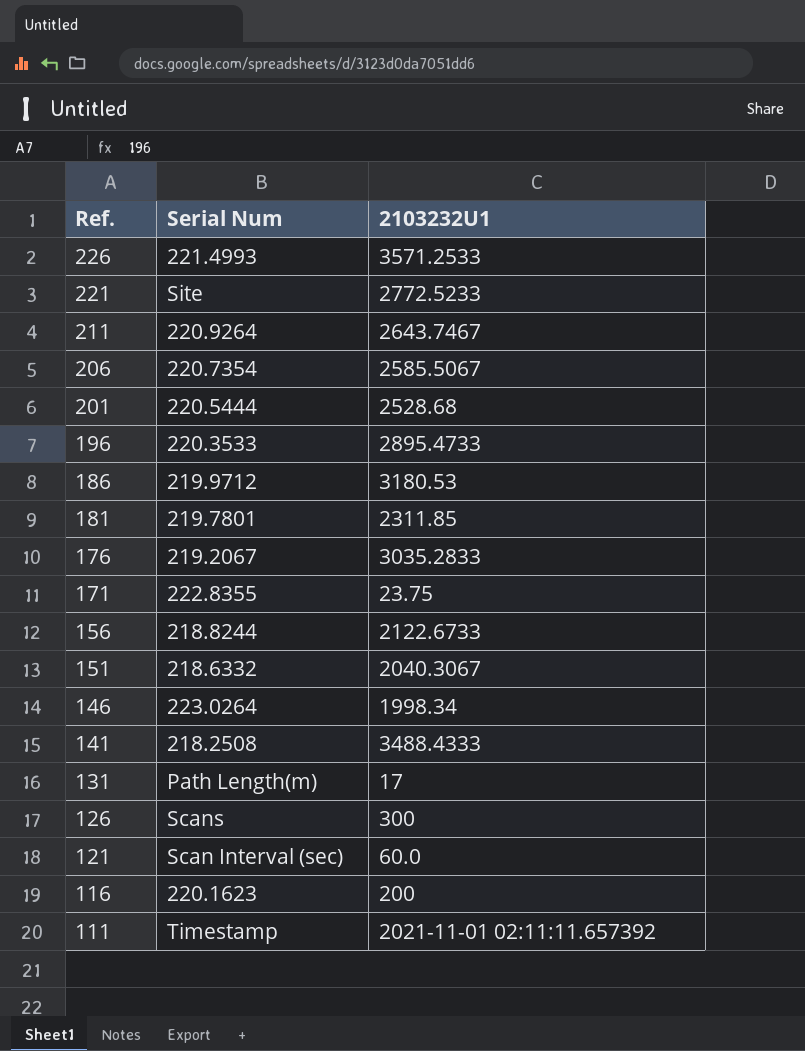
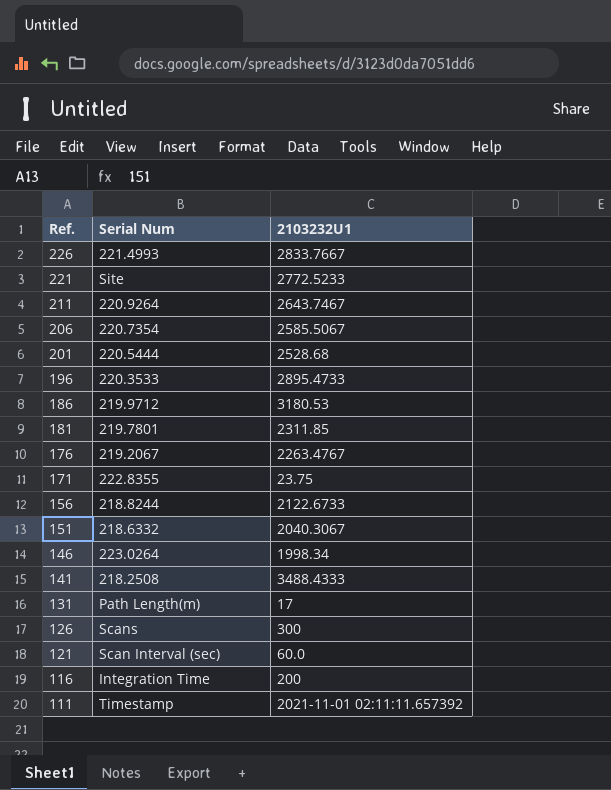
226 | 2103232U1: 3571.2533 -> 2833.7667
176 | 2103232U1: 3035.2833 -> 2263.4767
116 | Serial Num: 220.1623 -> Integration Time

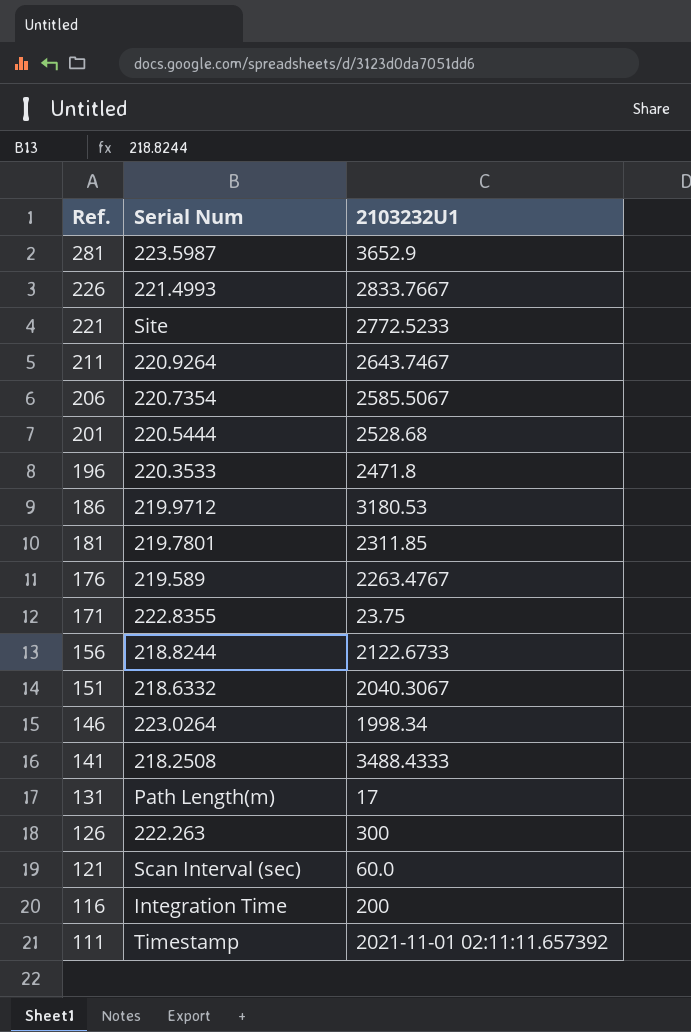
row 281: none -> 223.5987 | 3652.9
196 | 2103232U1: 2895.4733 -> 2471.8
176 | Serial Num: 219.2067 -> 219.589
126 | Serial Num: Scans -> 222.263

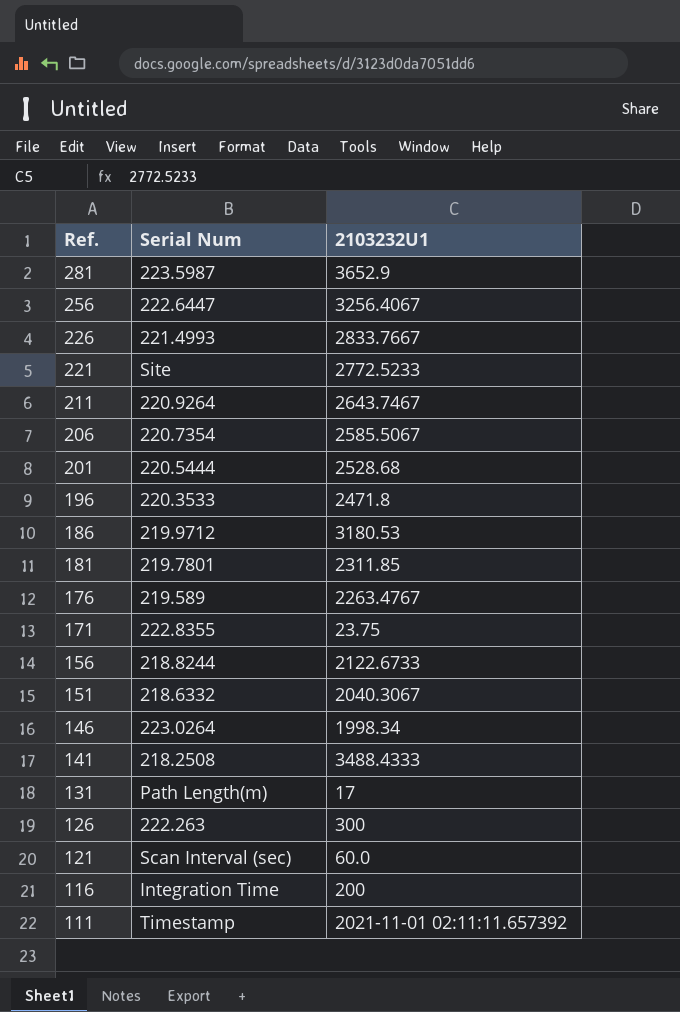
row 256: none -> 222.6447 | 3256.4067

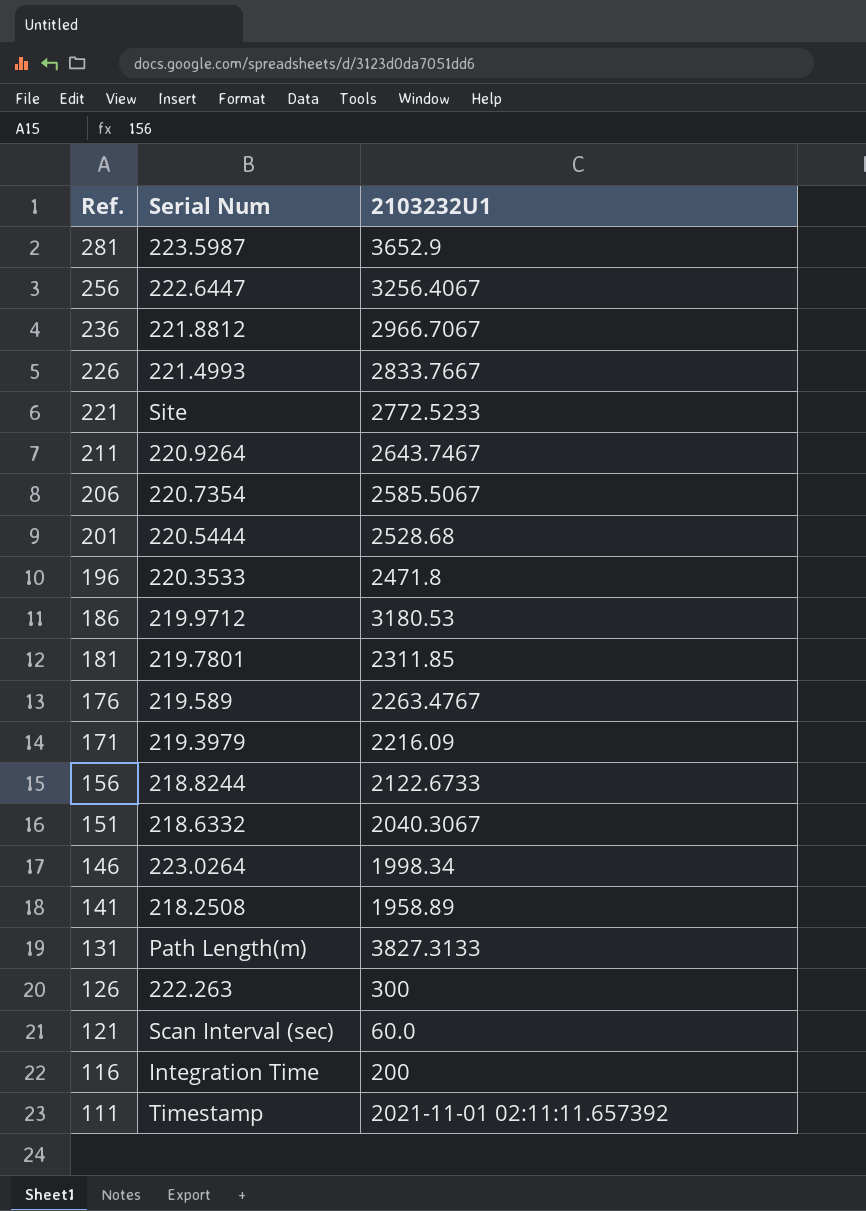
row 236: none -> 221.8812 | 2966.7067
171 | Serial Num: 222.8355 -> 219.3979
171 | 2103232U1: 23.75 -> 2216.09
141 | 2103232U1: 3488.4333 -> 1958.89
131 | 2103232U1: 17 -> 3827.3133

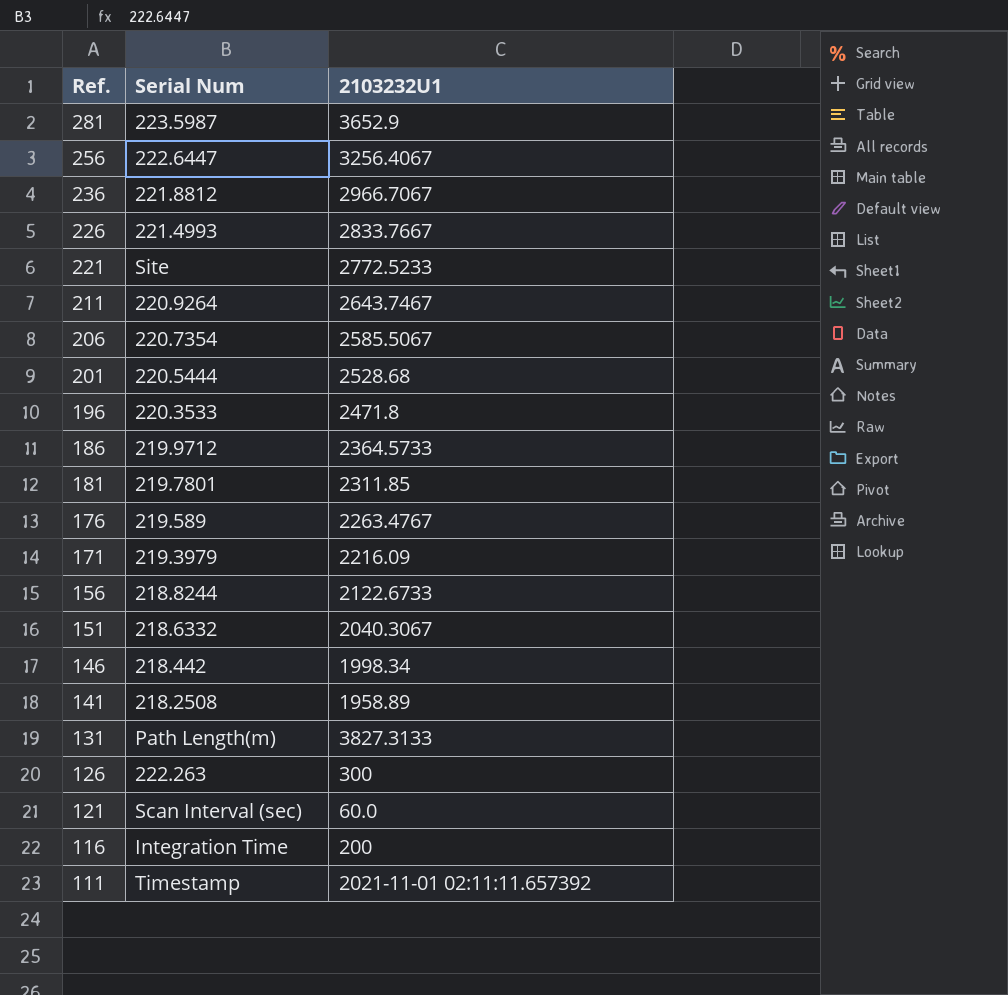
186 | 2103232U1: 3180.53 -> 2364.5733
146 | Serial Num: 223.0264 -> 218.442

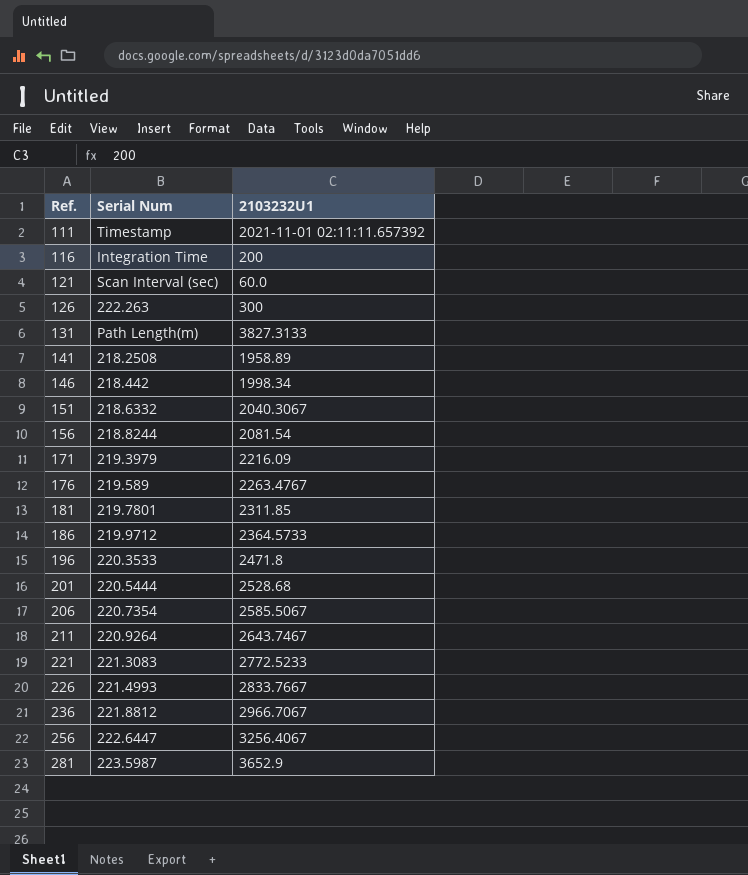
row order: Ref. descending -> Ref. ascending
156 | 2103232U1: 2122.6733 -> 2081.54
221 | Serial Num: Site -> 221.3083

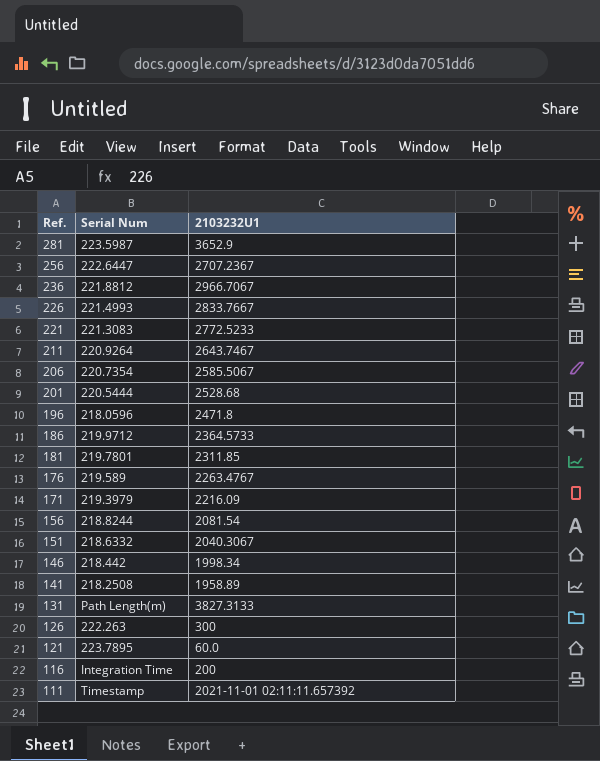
row order: Ref. ascending -> Ref. descending
256 | 2103232U1: 3256.4067 -> 2707.2367
196 | Serial Num: 220.3533 -> 218.0596
121 | Serial Num: Scan Interval (sec) -> 223.7895

